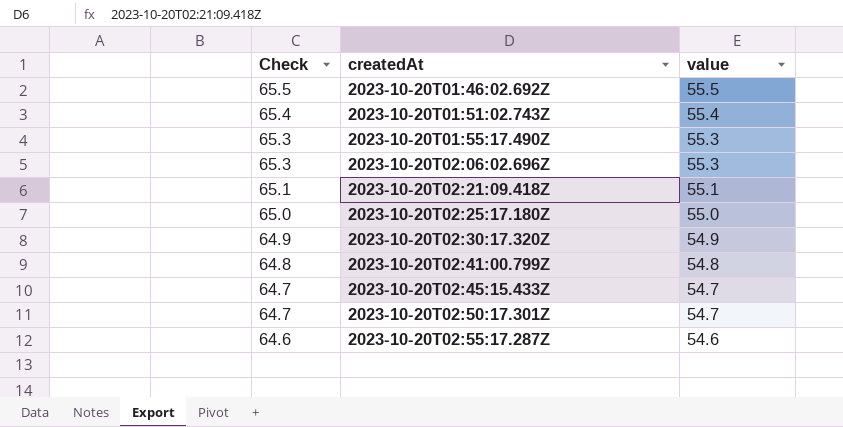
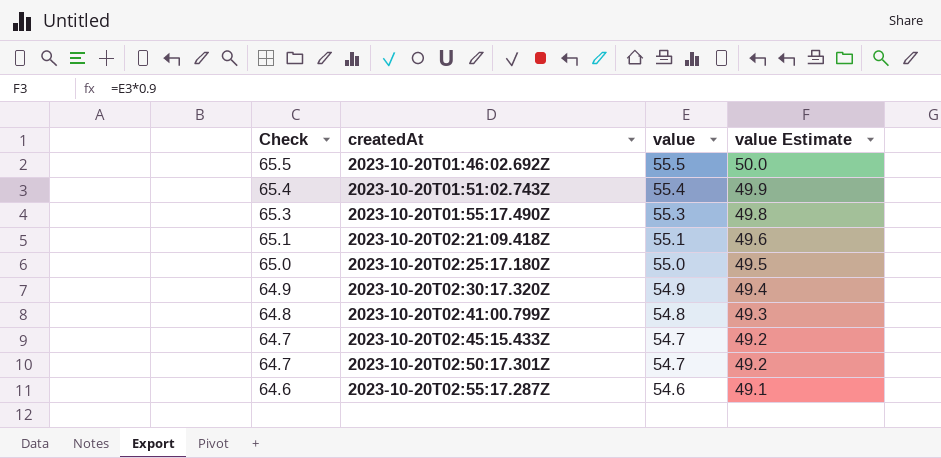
column value Estimate | formula: none -> [value] * 0.9
row 2023-10-20T02:06:02.696Z: 65.3 | 55.3 -> none

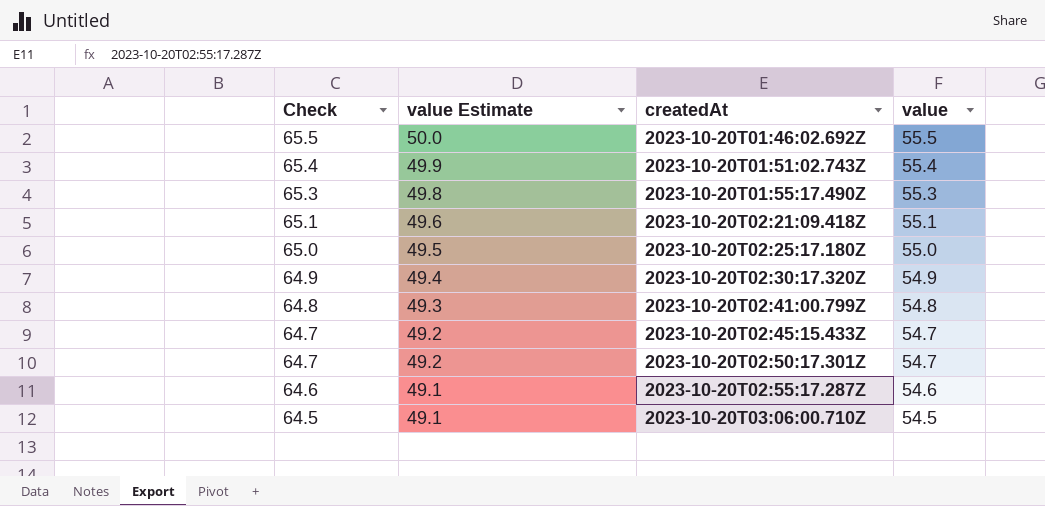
column value Estimate | position: 4 -> 2
row 2023-10-20T03:06:00.710Z: none -> 64.5 | 49.1 | 54.5

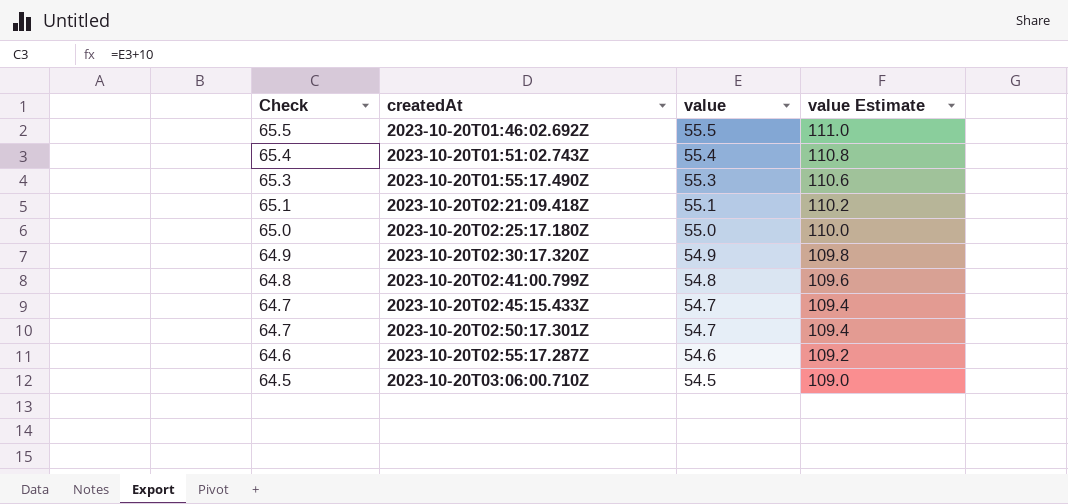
column value Estimate | formula: [value] * 0.9 -> [value] * 2
column value Estimate | position: 2 -> 4

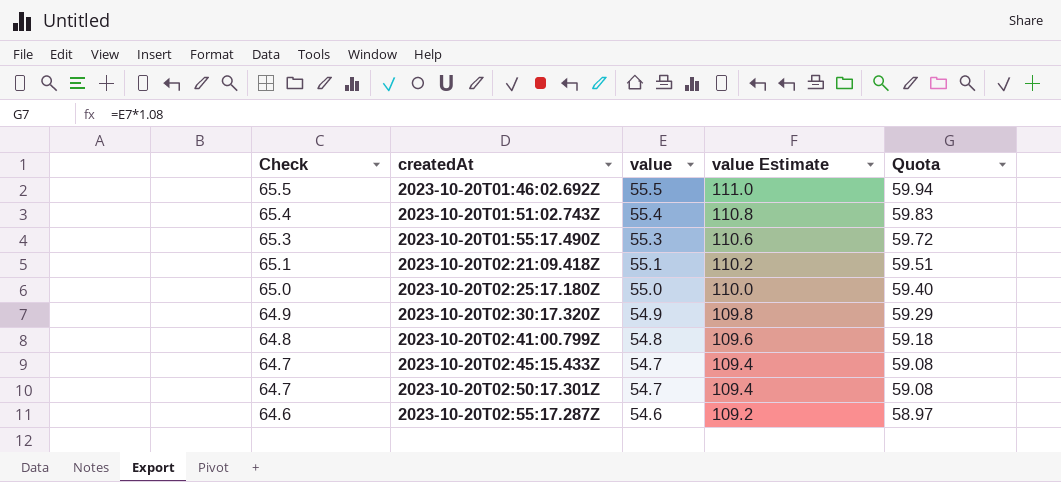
column Quota | formula: none -> [value] * 1.08
row 2023-10-20T03:06:00.710Z: 64.5 | 54.5 | 109.0 -> none

